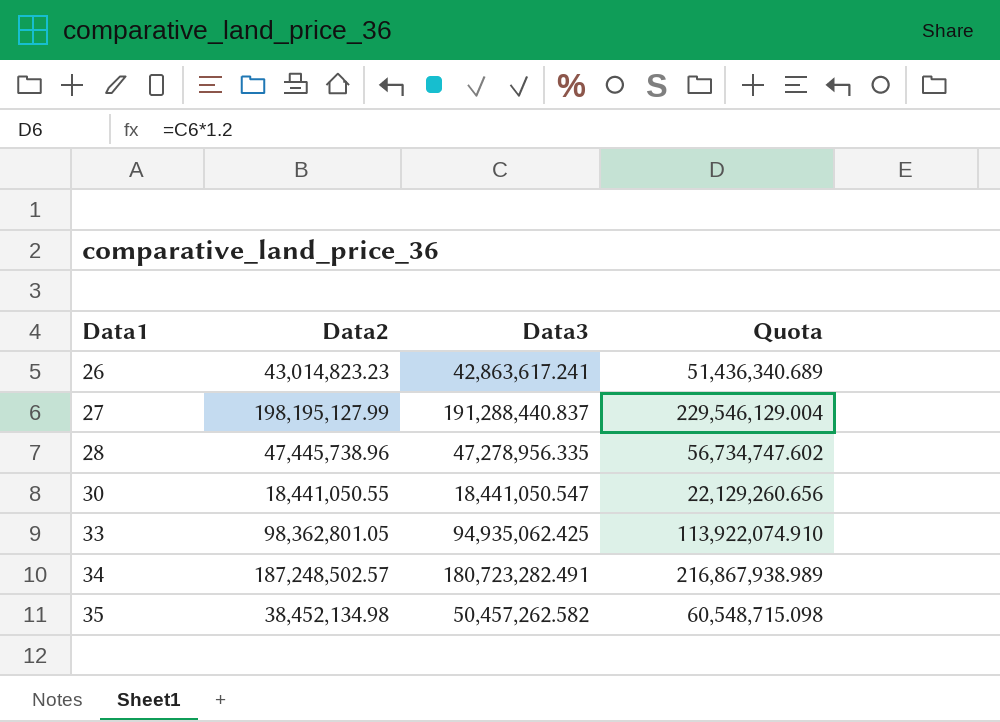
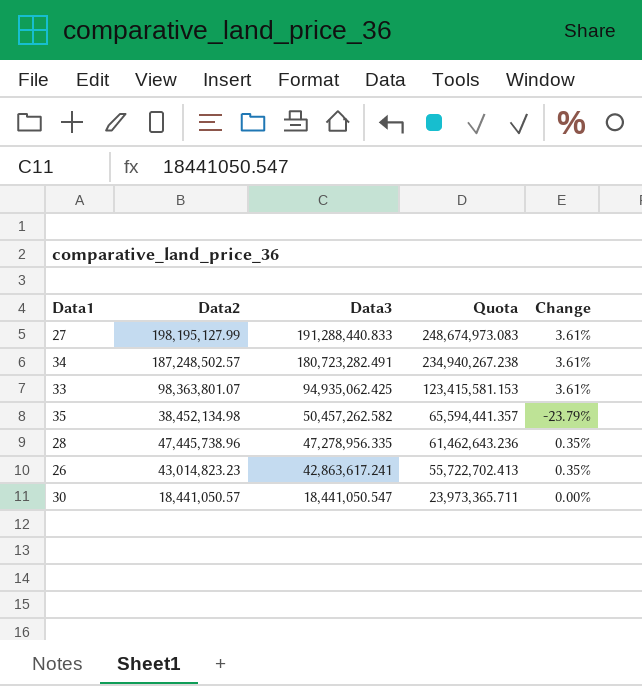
row order: Data1 ascending -> Data3 descending
column Quota | formula: [Data3] * 1.2 -> [Data3] * 1.3
column Change | formula: none -> ([Data2] - [Data3]) / [Data3]
27 | Data3: 191,288,440.837 -> 191,288,440.833
33 | Data2: 98,362,801.05 -> 98,363,801.07
30 | Data2: 18,441,050.55 -> 18,441,050.57

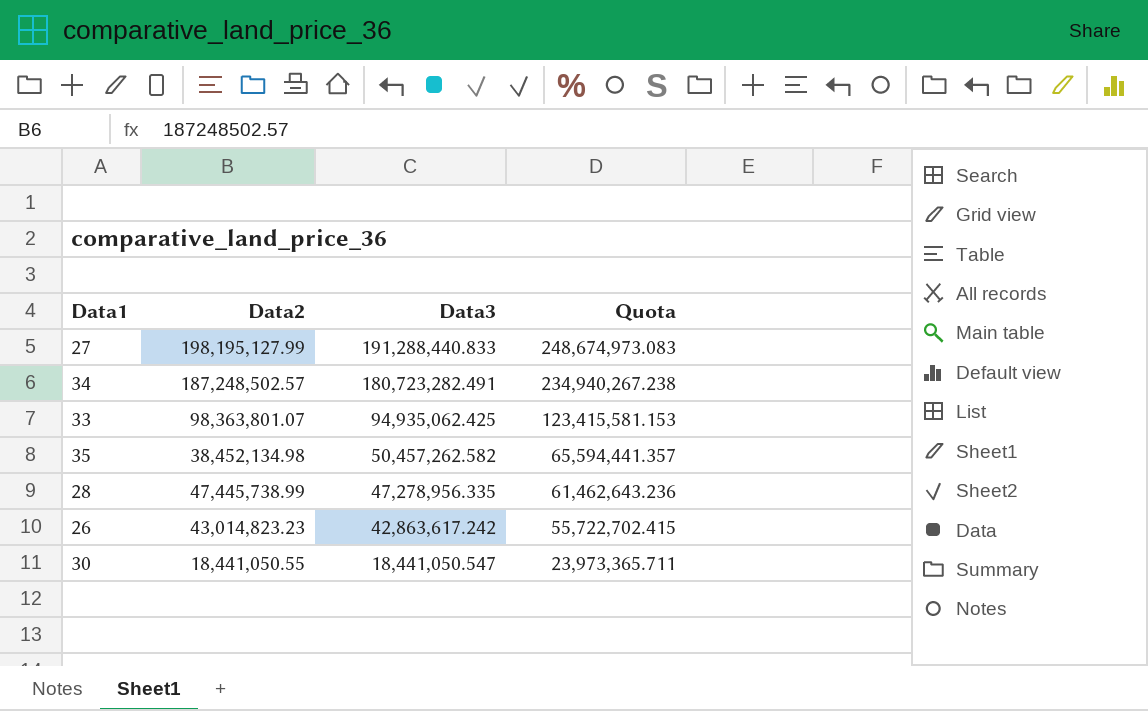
column Change | formula: ([Data2] - [Data3]) / [Data3] -> none
28 | Data2: 47,445,738.96 -> 47,445,738.99
26 | Data3: 42,863,617.241 -> 42,863,617.242
26 | Quota: 55,722,702.413 -> 55,722,702.415
30 | Data2: 18,441,050.57 -> 18,441,050.55

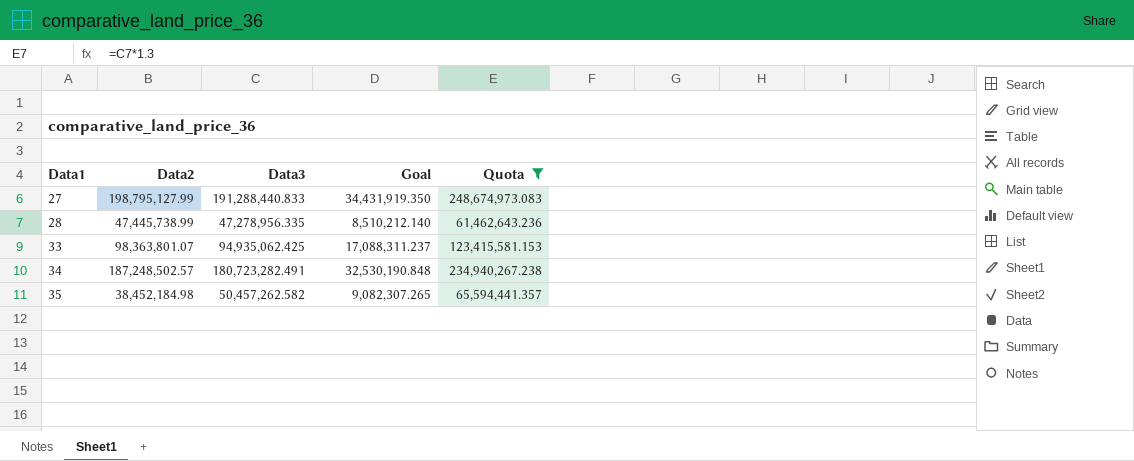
filter: none -> Quota >= 61,462,643.236
row order: Data3 descending -> Data1 ascending
column Goal | formula: none -> [Data3] * 0.18
27 | Data2: 198,195,127.99 -> 198,795,127.99
35 | Data2: 38,452,134.98 -> 38,452,184.98

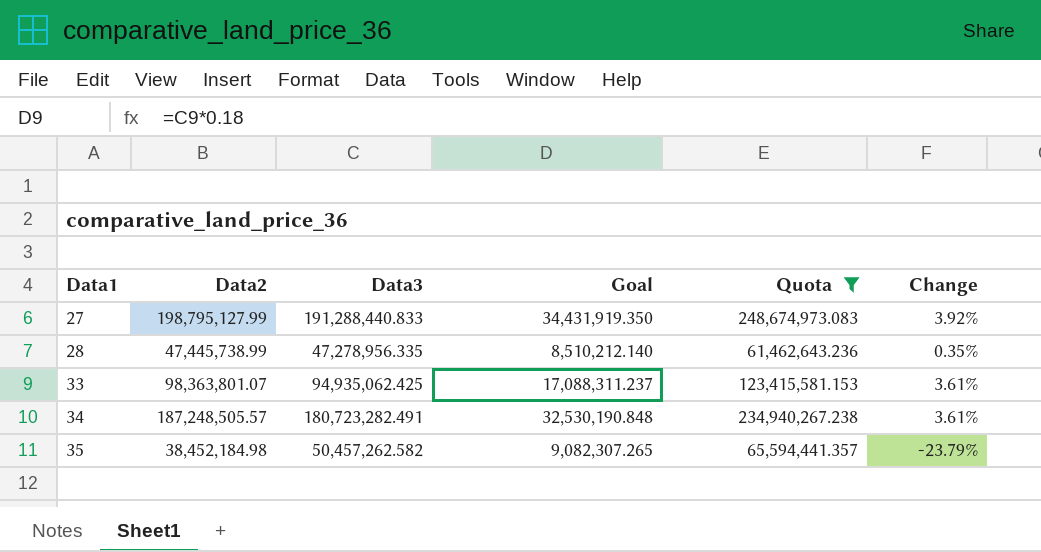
column Change | formula: none -> ([Data2] - [Data3]) / [Data3]
34 | Data2: 187,248,502.57 -> 187,248,505.57

